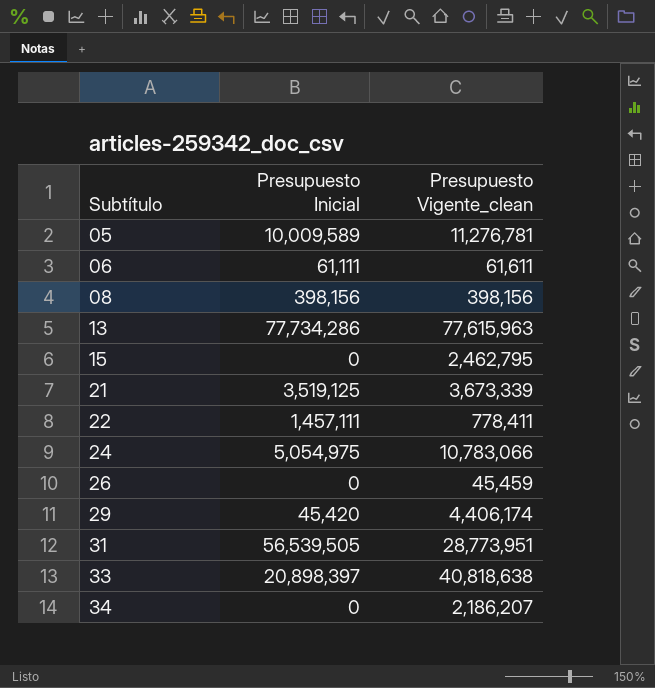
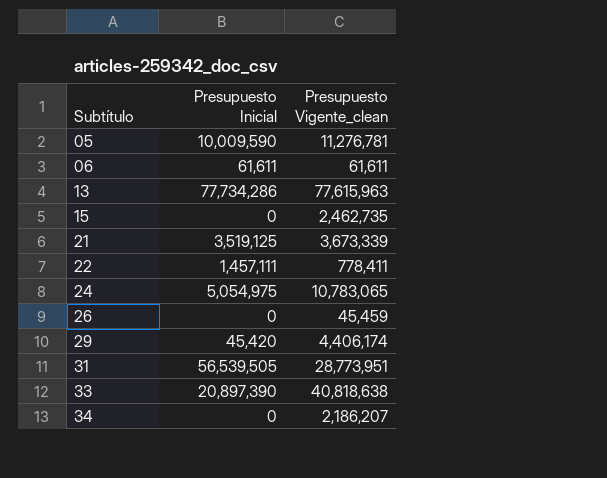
row 08: 398,156 | 398,156 -> none
05 | Presupuesto Inicial: 10,009,589 -> 10,009,590
06 | Presupuesto Inicial: 61,111 -> 61,611
15 | Presupuesto Vigente_clean: 2,462,795 -> 2,462,735
24 | Presupuesto Vigente_clean: 10,783,066 -> 10,783,065
33 | Presupuesto Inicial: 20,898,397 -> 20,897,390

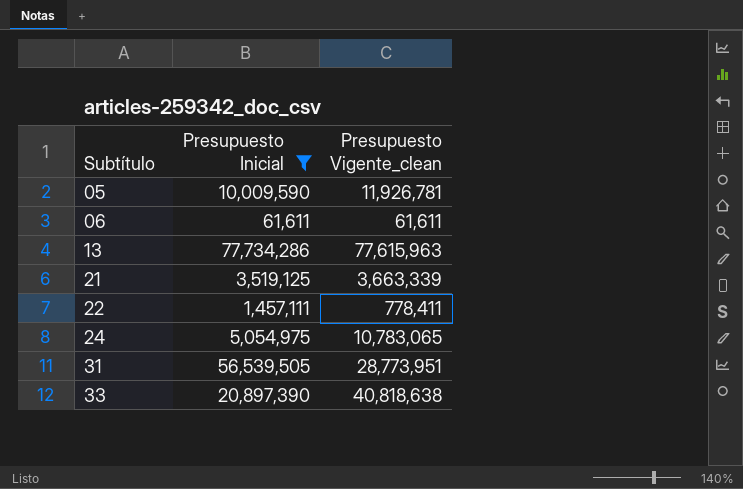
filter: none -> Presupuesto Inicial >= 61,611
05 | Presupuesto Vigente_clean: 11,276,781 -> 11,926,781
21 | Presupuesto Vigente_clean: 3,673,339 -> 3,663,339

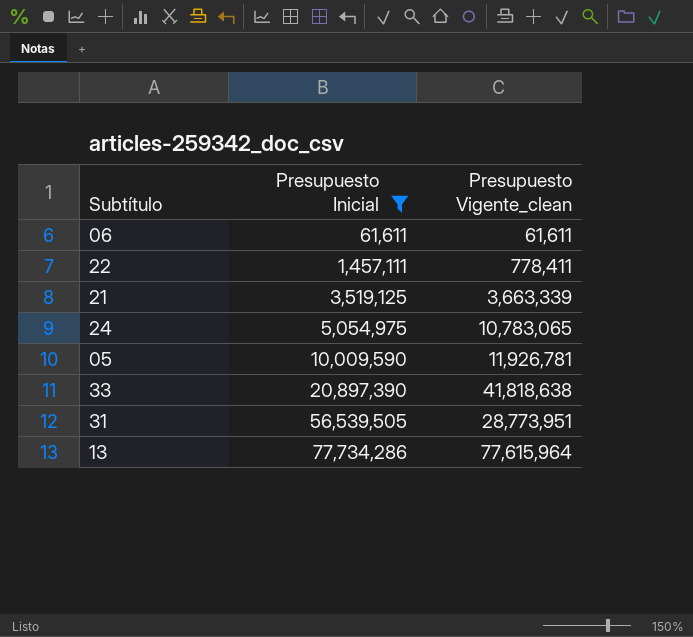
row order: Subtítulo ascending -> Presupuesto Inicial ascending
33 | Presupuesto Vigente_clean: 40,818,638 -> 41,818,638
13 | Presupuesto Vigente_clean: 77,615,963 -> 77,615,964

